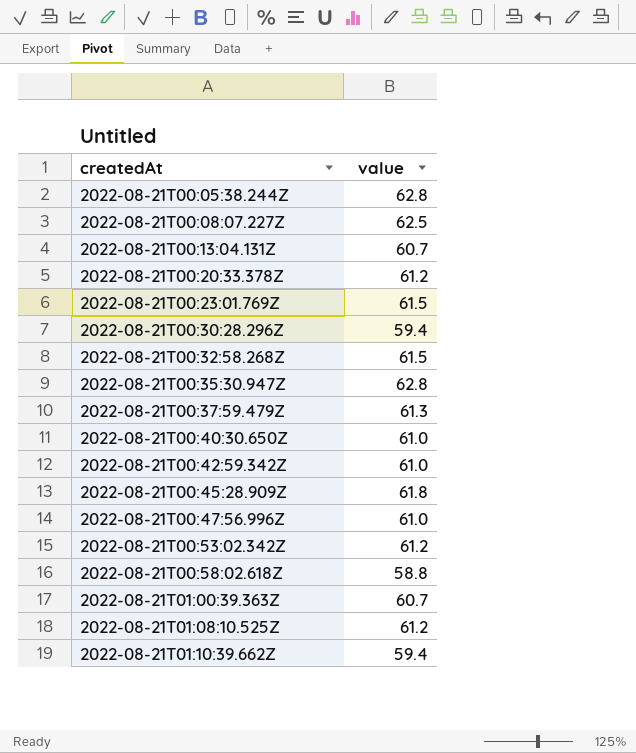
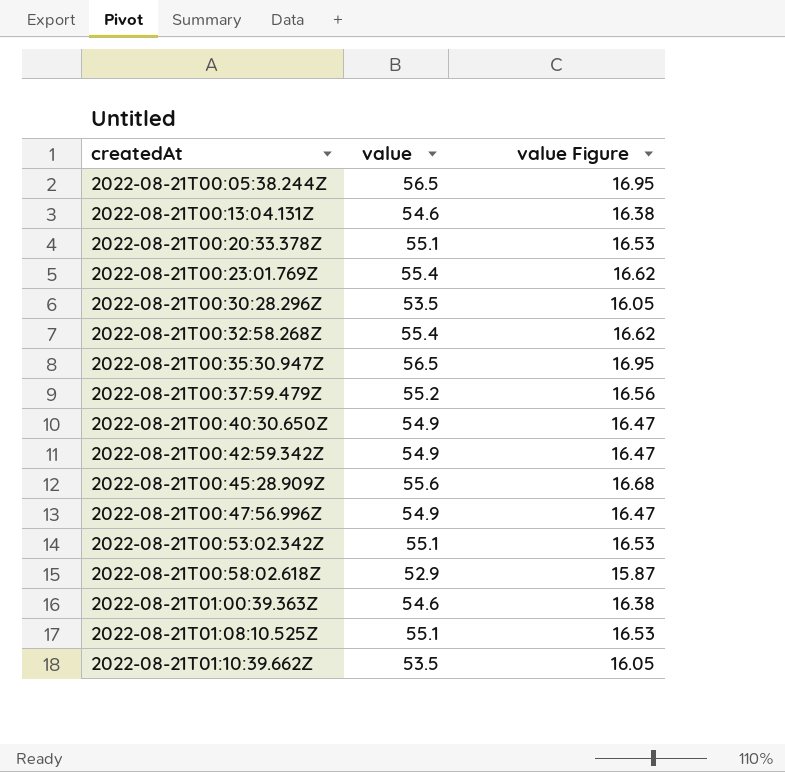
column value Figure | formula: none -> [value] * 0.3
row 2022-08-21T00:08:07.227Z: 62.5 -> none
2022-08-21T00:05:38.244Z | value: 62.8 -> 56.5
2022-08-21T00:13:04.131Z | value: 60.7 -> 54.6
2022-08-21T00:20:33.378Z | value: 61.2 -> 55.1
2022-08-21T00:23:01.769Z | value: 61.5 -> 55.4
2022-08-21T00:30:28.296Z | value: 59.4 -> 53.5
2022-08-21T00:32:58.268Z | value: 61.5 -> 55.4
2022-08-21T00:35:30.947Z | value: 62.8 -> 56.5
2022-08-21T00:37:59.479Z | value: 61.3 -> 55.2
2022-08-21T00:40:30.650Z | value: 61.0 -> 54.9
2022-08-21T00:42:59.342Z | value: 61.0 -> 54.9
2022-08-21T00:45:28.909Z | value: 61.8 -> 55.6
2022-08-21T00:47:56.996Z | value: 61.0 -> 54.9
2022-08-21T00:53:02.342Z | value: 61.2 -> 55.1
2022-08-21T00:58:02.618Z | value: 58.8 -> 52.9
2022-08-21T01:00:39.363Z | value: 60.7 -> 54.6
2022-08-21T01:08:10.525Z | value: 61.2 -> 55.1
2022-08-21T01:10:39.662Z | value: 59.4 -> 53.5

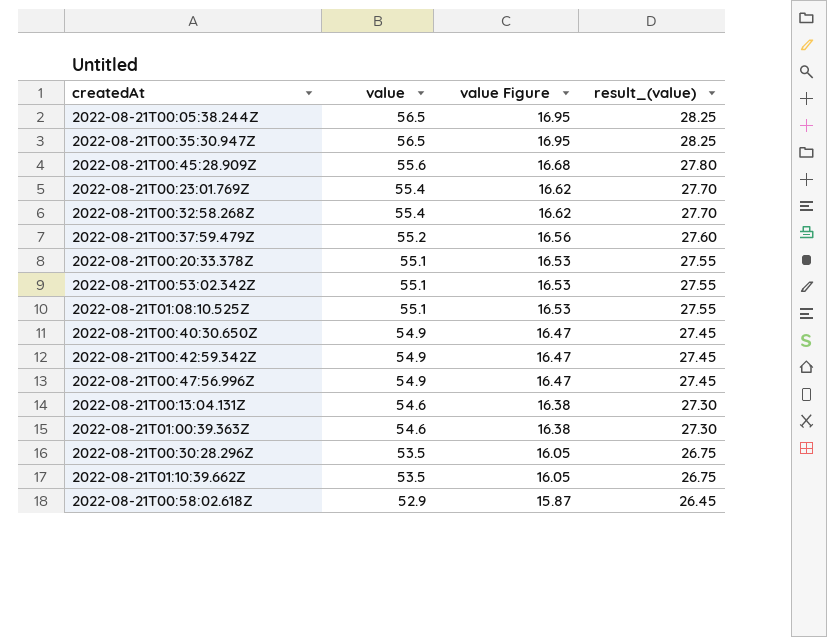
row order: createdAt ascending -> value descending
column result_(value) | formula: none -> [value] * 0.5

